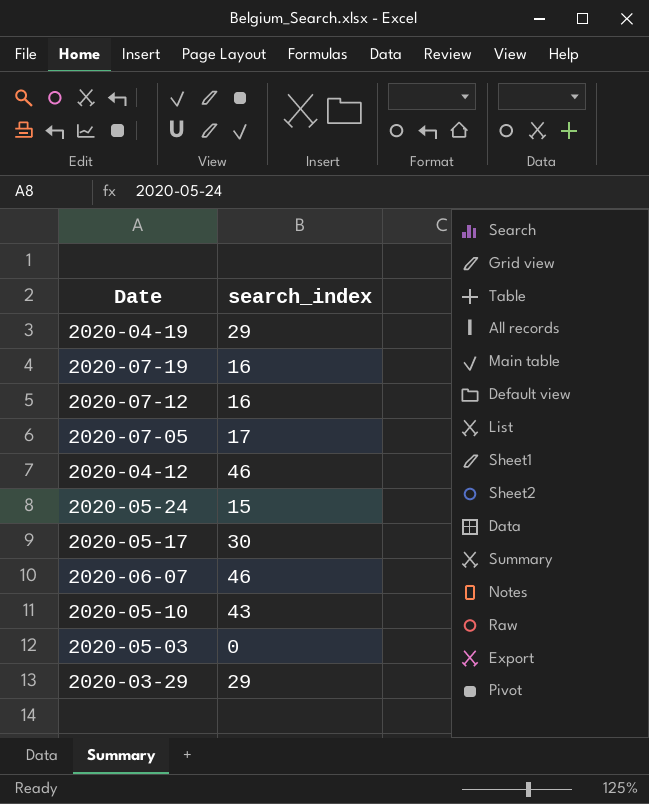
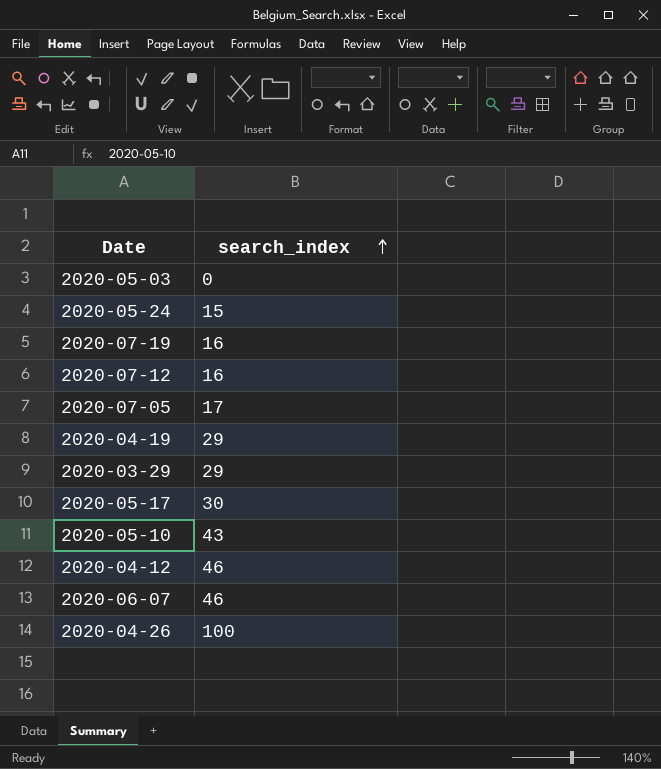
row order: none -> search_index ascending
row 2020-04-26: none -> 100

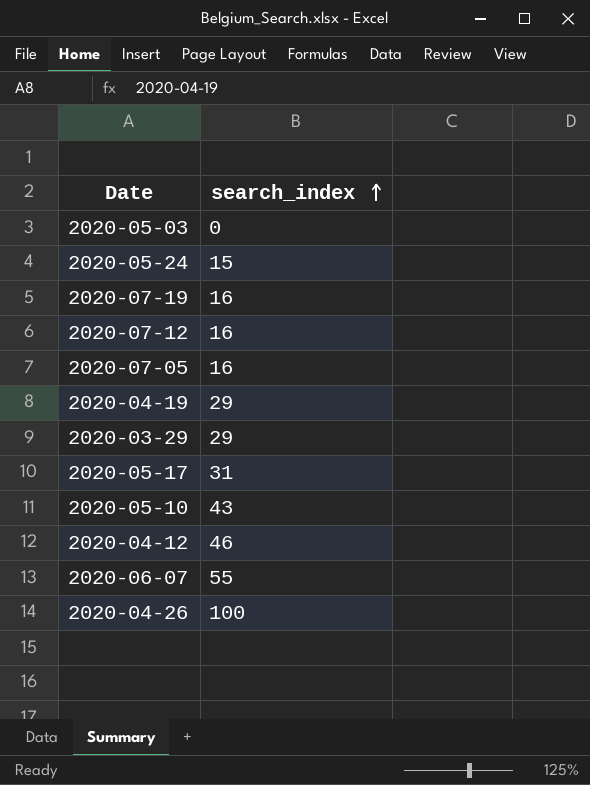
2020-07-05 | search_index: 17 -> 16
2020-05-17 | search_index: 30 -> 31
2020-06-07 | search_index: 46 -> 55

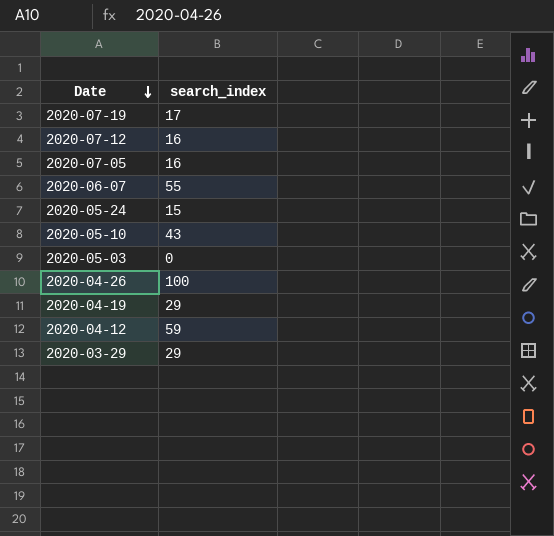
row order: search_index ascending -> Date descending
row 2020-05-17: 31 -> none
2020-07-19 | search_index: 16 -> 17
2020-04-12 | search_index: 46 -> 59

